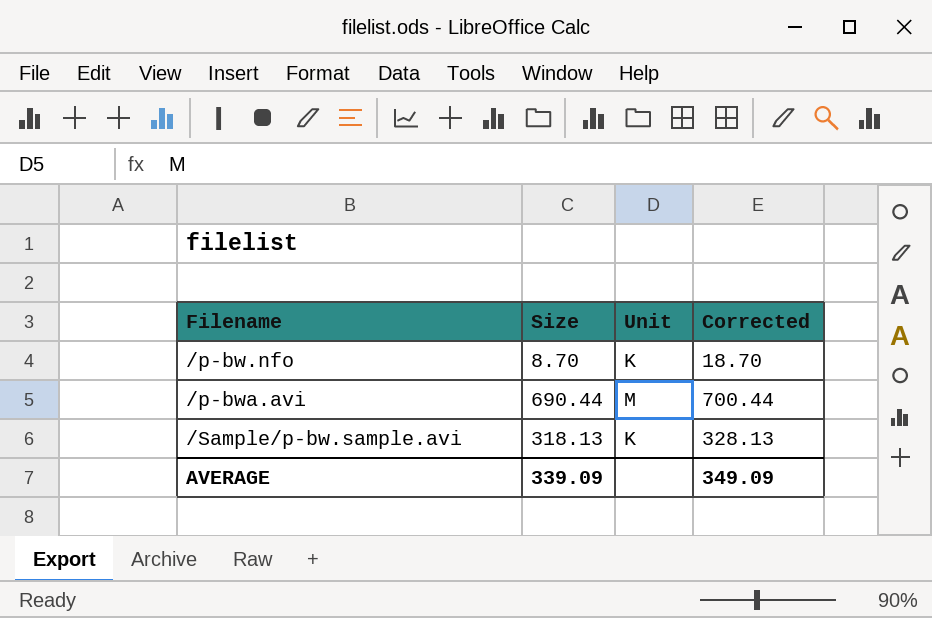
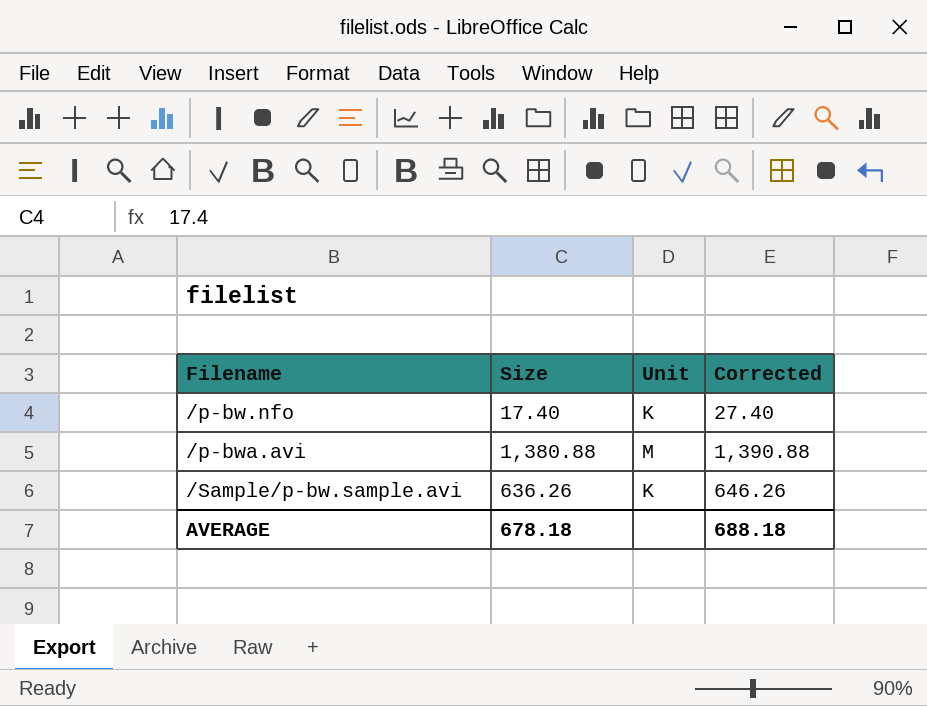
/p-bw.nfo | Size: 8.70 -> 17.40
/p-bw.nfo | Corrected: 18.70 -> 27.40
/p-bwa.avi | Size: 690.44 -> 1,380.88
/p-bwa.avi | Corrected: 700.44 -> 1,390.88
/Sample/p-bw.sample.avi | Size: 318.13 -> 636.26
/Sample/p-bw.sample.avi | Corrected: 328.13 -> 646.26
AVERAGE | Size: 339.09 -> 678.18
AVERAGE | Corrected: 349.09 -> 688.18

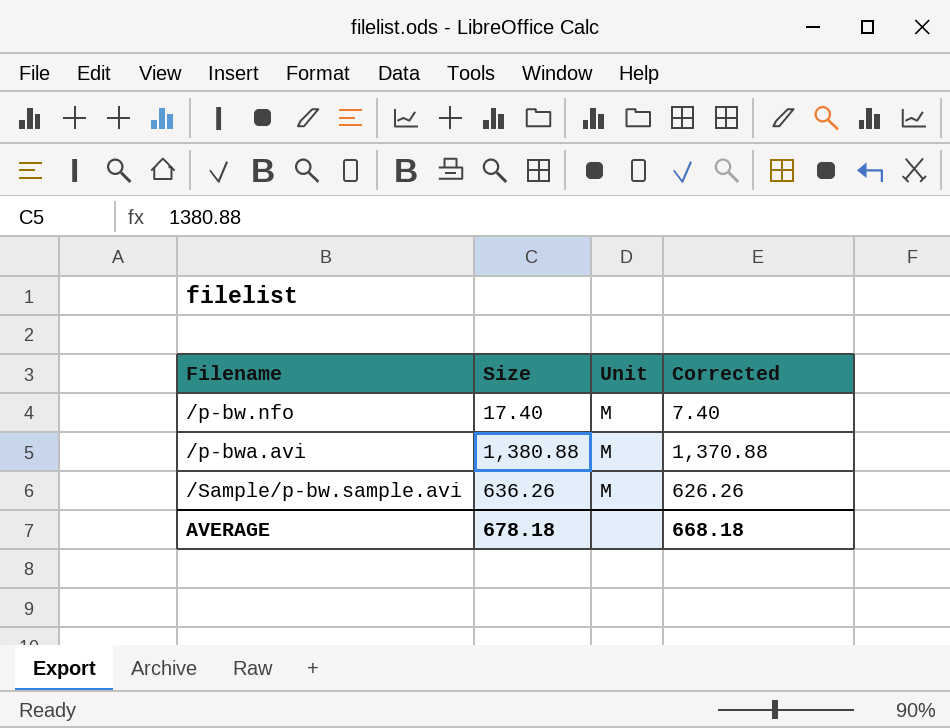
column Corrected | formula: [Size] + 10 -> [Size] - 10
/p-bw.nfo | Unit: K -> M
/Sample/p-bw.sample.avi | Unit: K -> M
AVERAGE | Corrected: 688.18 -> 668.18

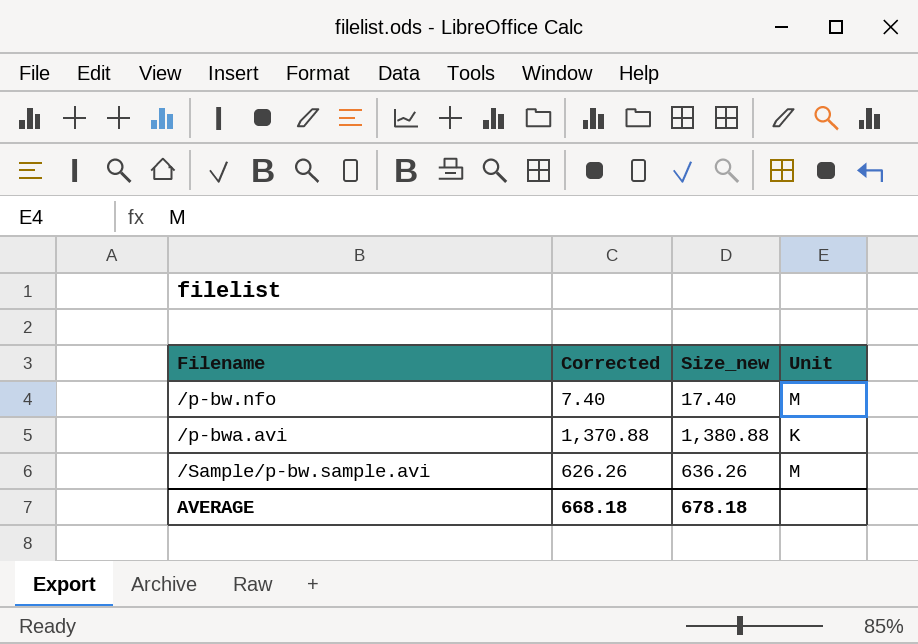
column Corrected | position: 4 -> 2
column name: Size -> Size_new
/p-bwa.avi | Unit: M -> K

